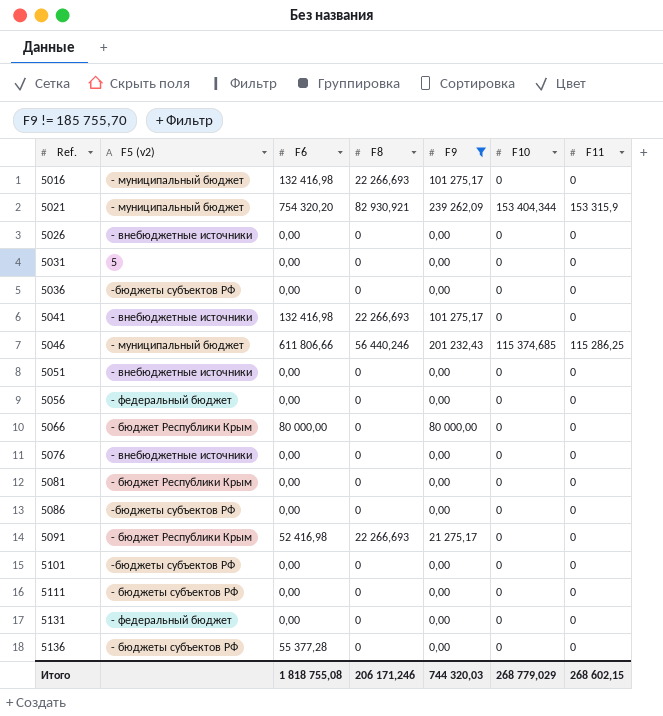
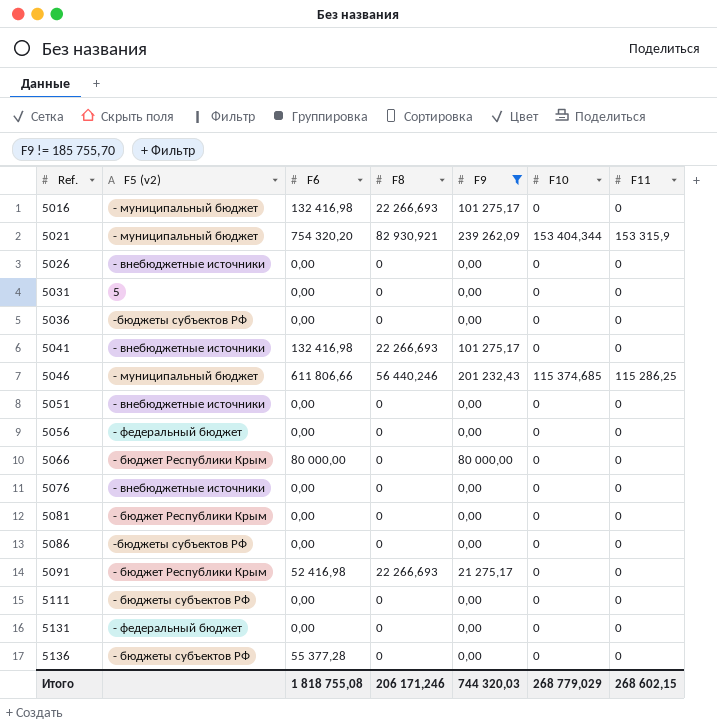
row 5101: -бюджеты субъектов РФ | 0,00 | 0 | 0,00 | 0 | 0 -> none

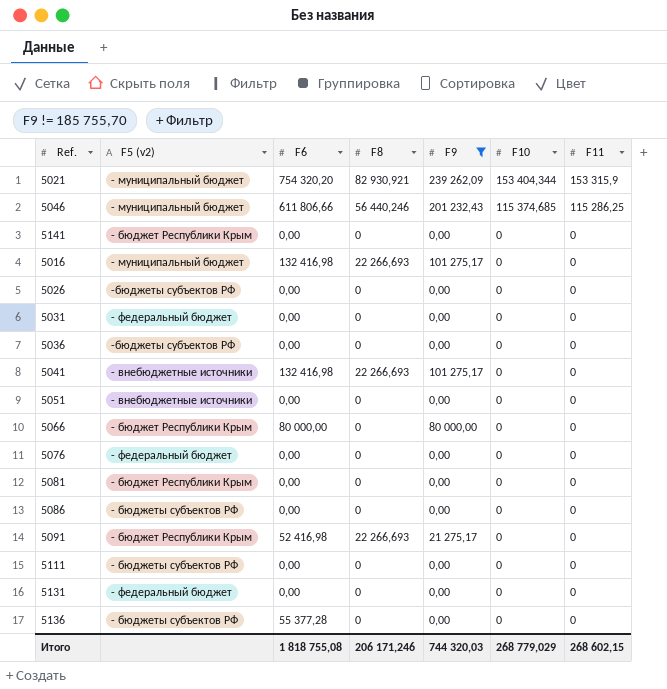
row order: Ref. ascending -> F10 descending
row 5056: - федеральный бюджет | 0,00 | 0 | 0,00 | 0 | 0 -> none
row 5141: none -> - бюджет Республики Крым | 0,00 | 0 | 0,00 | 0 | 0
5026 | F5 (v2): - внебюджетные источники -> -бюджеты субъектов РФ
5031 | F5 (v2): 5 -> - федеральный бюджет
5076 | F5 (v2): - внебюджетные источники -> - федеральный бюджет
5086 | F5 (v2): -бюджеты субъектов РФ -> - бюджеты субъектов РФ

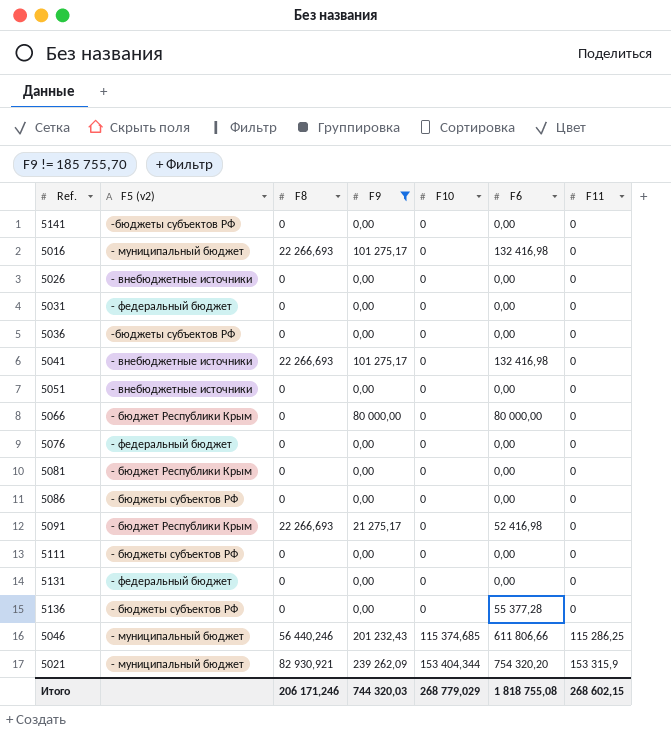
row order: F10 descending -> F10 ascending
column F6 | position: 3 -> 6
5141 | F5 (v2): - бюджет Республики Крым -> -бюджеты субъектов РФ
5026 | F5 (v2): -бюджеты субъектов РФ -> - внебюджетные источники

